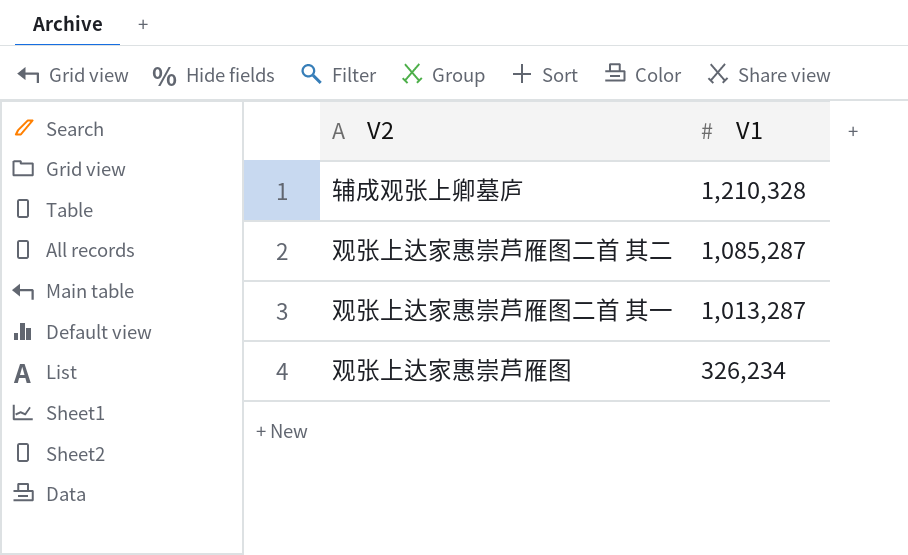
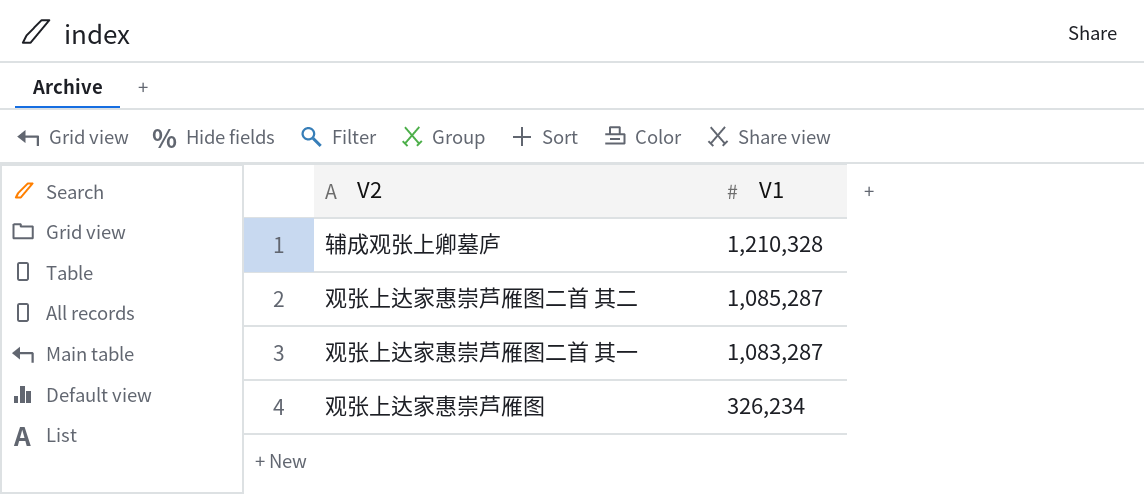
观张上达家惠崇芦雁图二首 其一 | V1: 1,013,287 -> 1,083,287

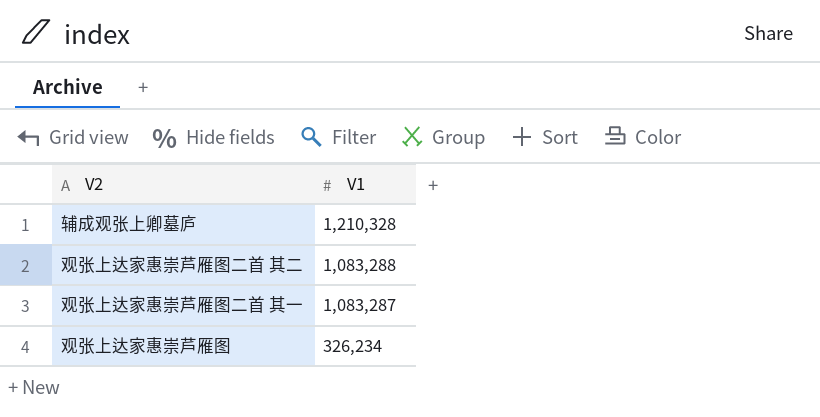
观张上达家惠崇芦雁图二首 其二 | V1: 1,085,287 -> 1,083,288

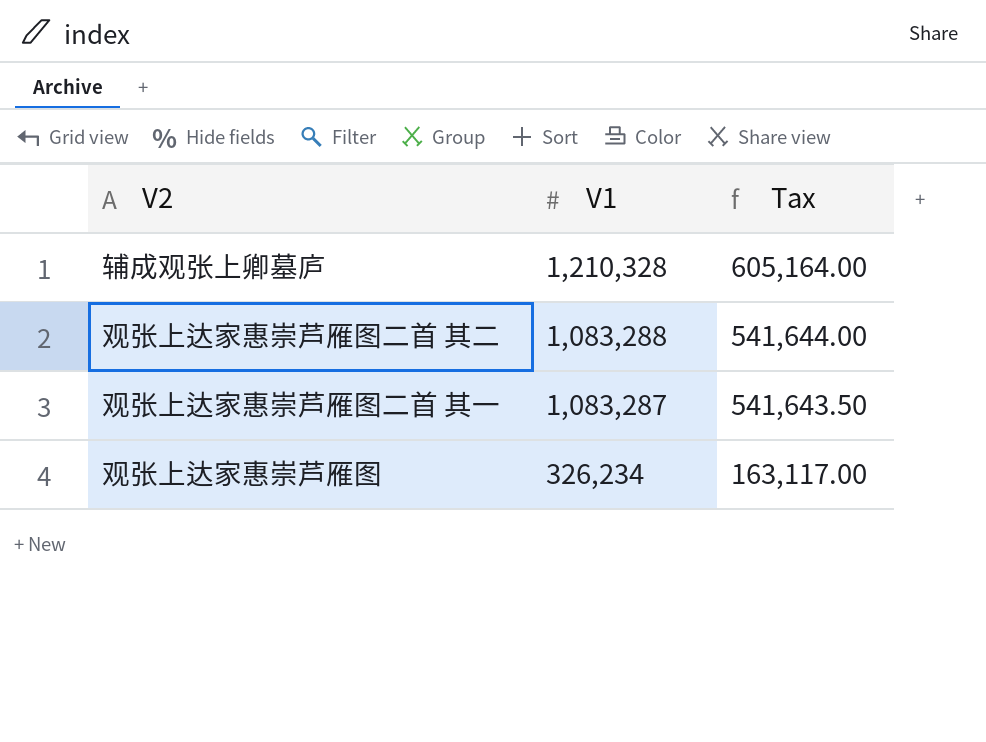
column Tax | formula: none -> [V1] * 0.5

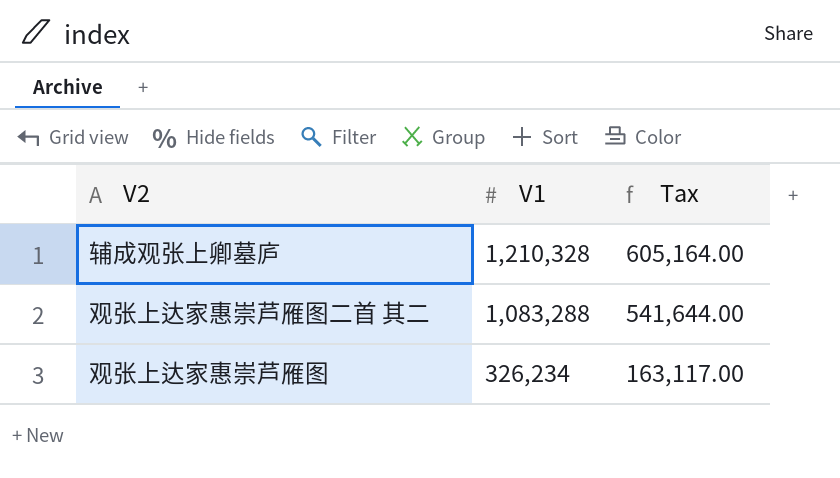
row 观张上达家惠崇芦雁图二首 其一: 1,083,287 | 541,643.50 -> none

